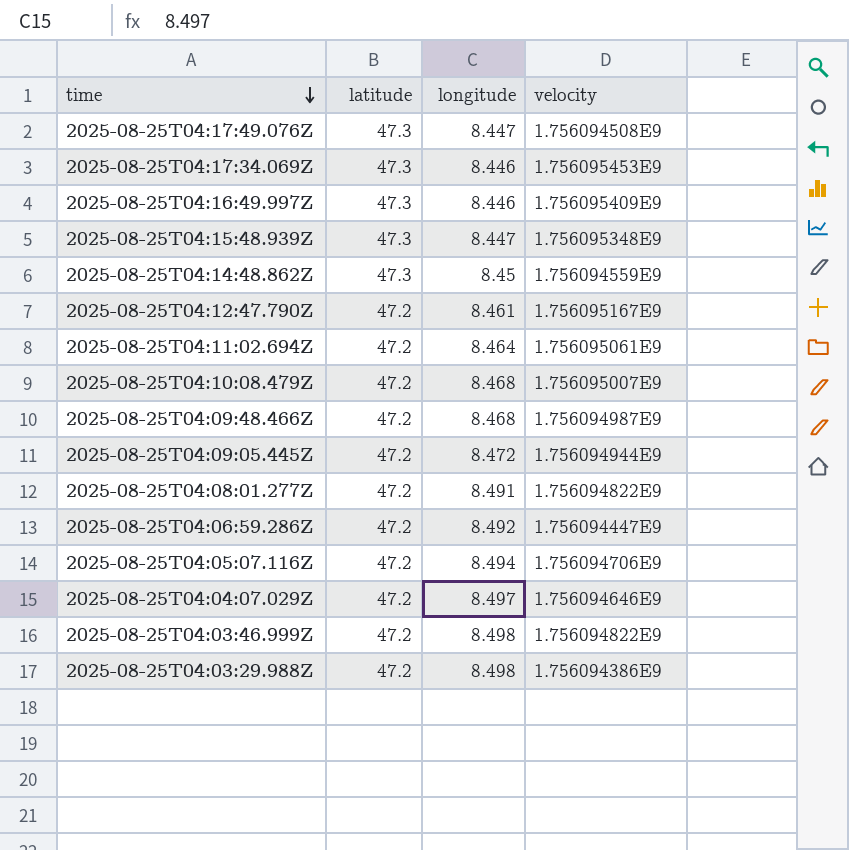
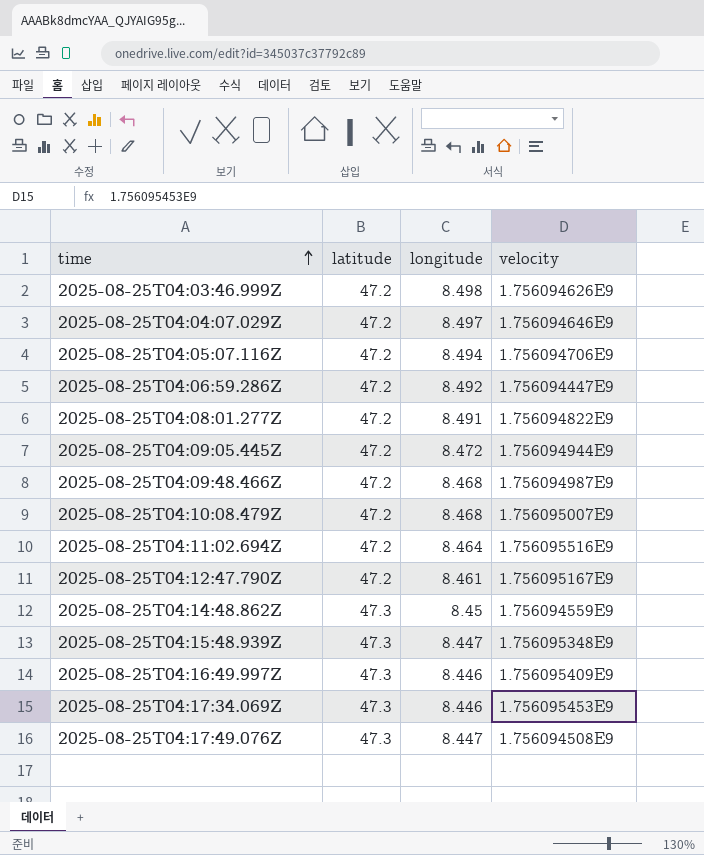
row order: time descending -> time ascending
row 2025-08-25T04:03:29.988Z: 47.2 | 8.498 | 1.756094386E9 -> none
2025-08-25T04:03:46.999Z | velocity: 1.756094822E9 -> 1.756094626E9
2025-08-25T04:11:02.694Z | velocity: 1.756095061E9 -> 1.756095516E9

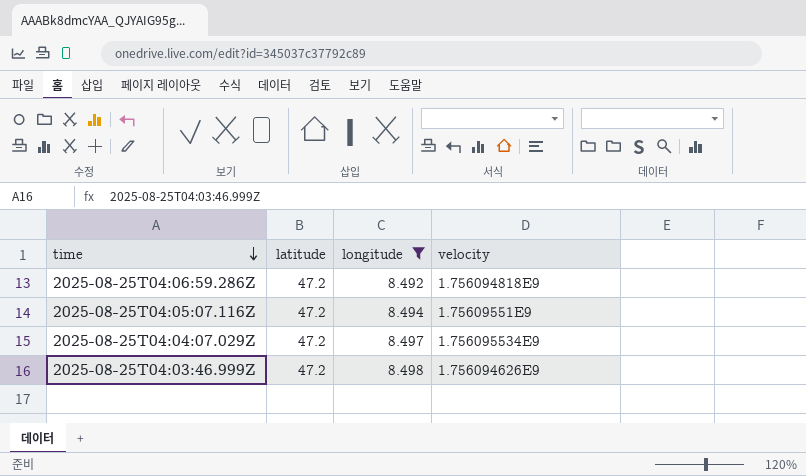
filter: none -> longitude >= 8.492
row order: time ascending -> time descending
2025-08-25T04:06:59.286Z | velocity: 1.756094447E9 -> 1.756094818E9
2025-08-25T04:05:07.116Z | velocity: 1.756094706E9 -> 1.75609551E9
2025-08-25T04:04:07.029Z | velocity: 1.756094646E9 -> 1.756095534E9

